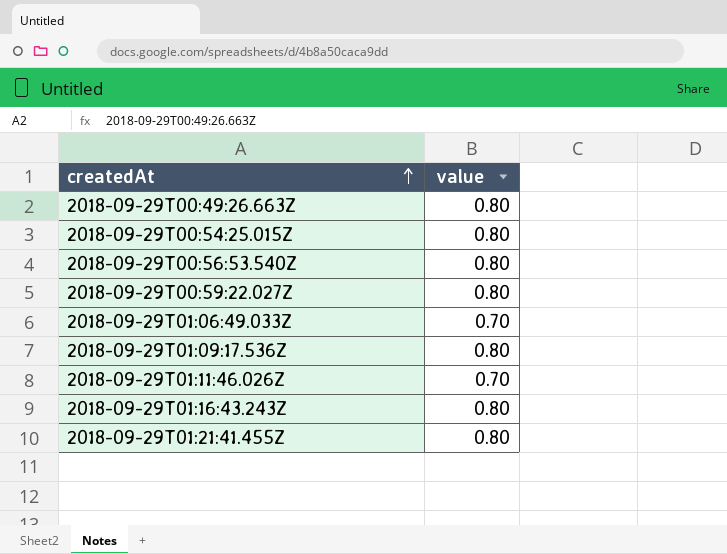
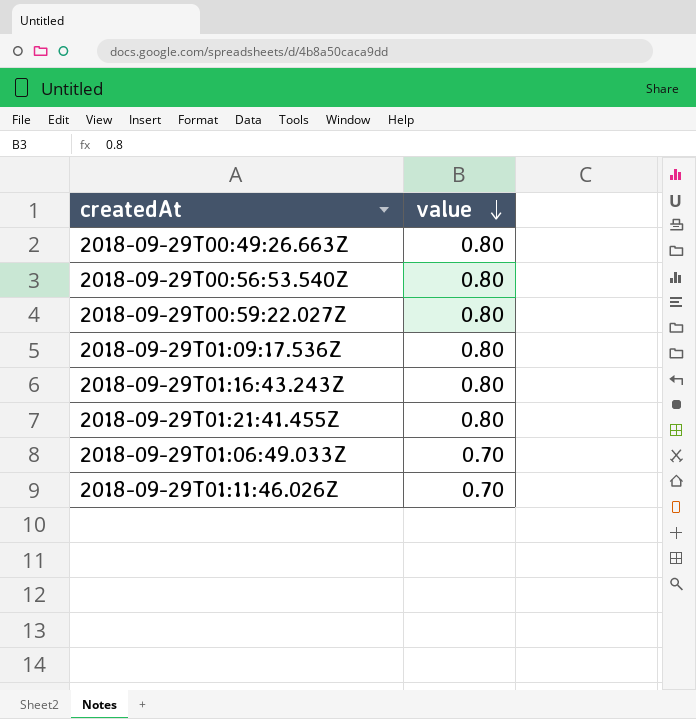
row order: createdAt ascending -> value descending
row 2018-09-29T00:54:25.015Z: 0.80 -> none

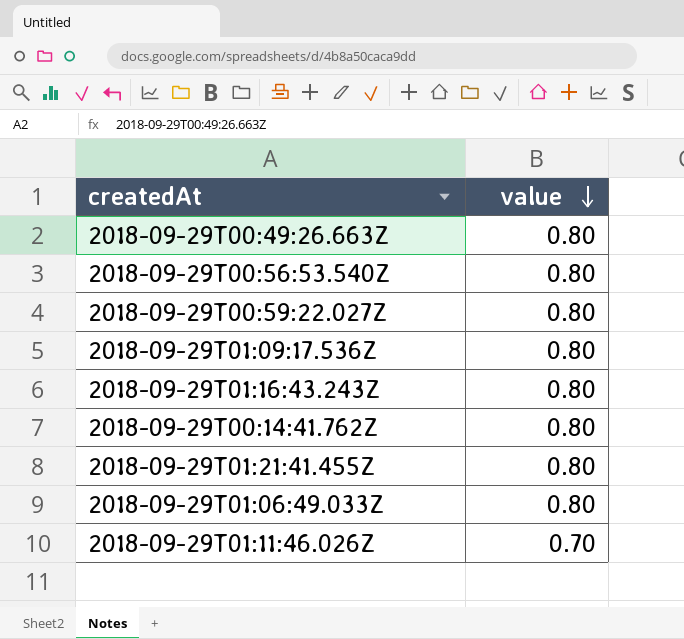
row 2018-09-29T00:14:41.762Z: none -> 0.80
2018-09-29T01:06:49.033Z | value: 0.70 -> 0.80

